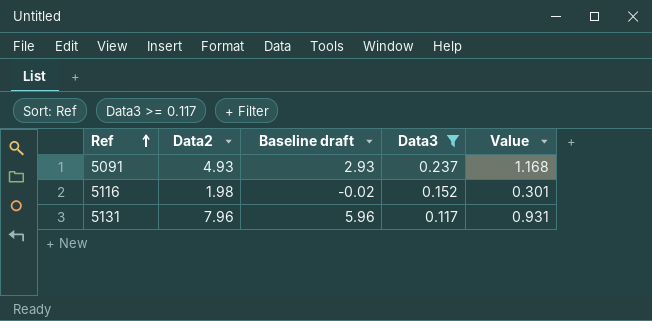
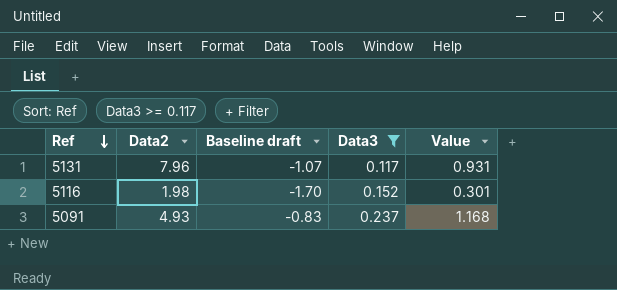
row order: Ref ascending -> Ref descending
column Baseline draft | formula: [Data2] - 2 -> [Value] - 2

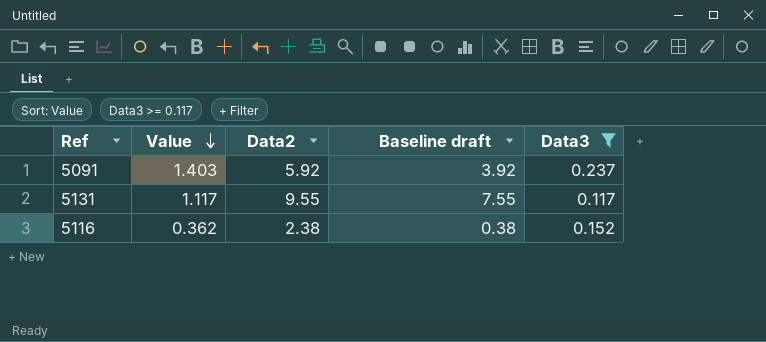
row order: Ref descending -> Value descending
column Value | position: 5 -> 2
column Baseline draft | formula: [Value] - 2 -> [Data2] - 2
5091 | Value: 1.168 -> 1.403
5091 | Data2: 4.93 -> 5.92
5131 | Value: 0.931 -> 1.117
5131 | Data2: 7.96 -> 9.55
5116 | Value: 0.301 -> 0.362
5116 | Data2: 1.98 -> 2.38

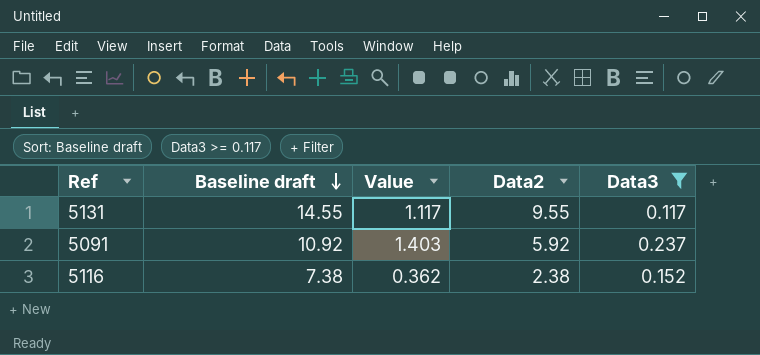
row order: Value descending -> Baseline draft descending
column Baseline draft | formula: [Data2] - 2 -> [Data2] + 5
column Baseline draft | position: 4 -> 2

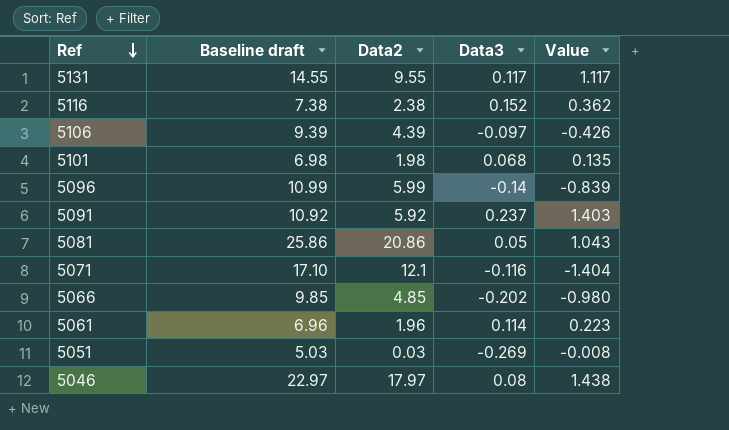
filter: Data3 >= 0.117 -> none
row order: Baseline draft descending -> Ref descending
column Value | position: 3 -> 5

